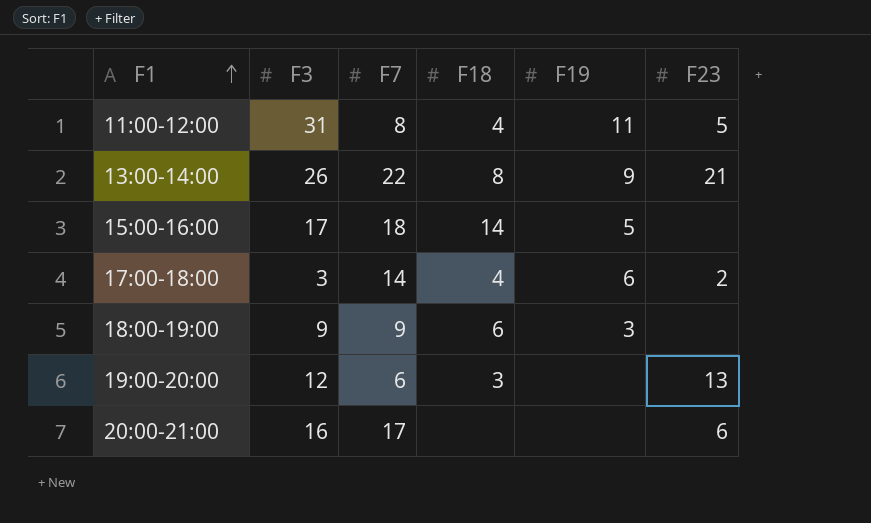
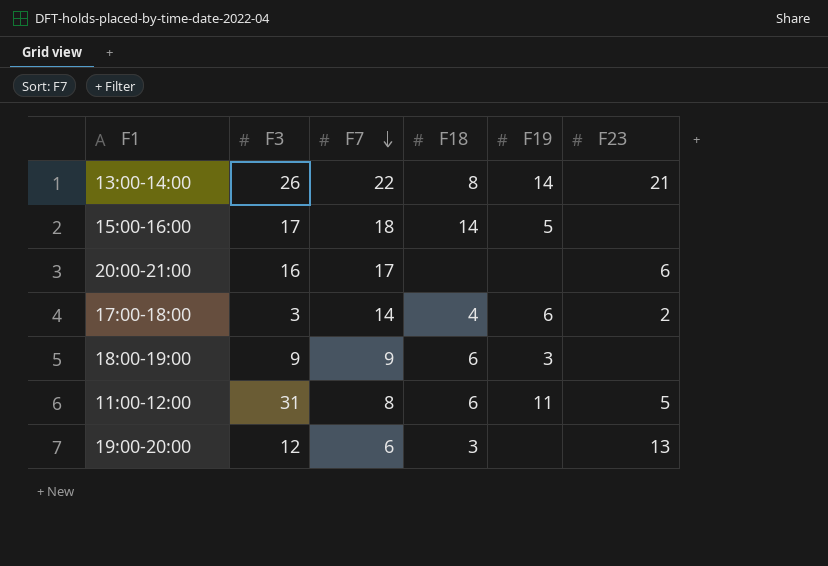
row order: F1 ascending -> F7 descending
13:00-14:00 | F19: 9 -> 14
11:00-12:00 | F18: 4 -> 6

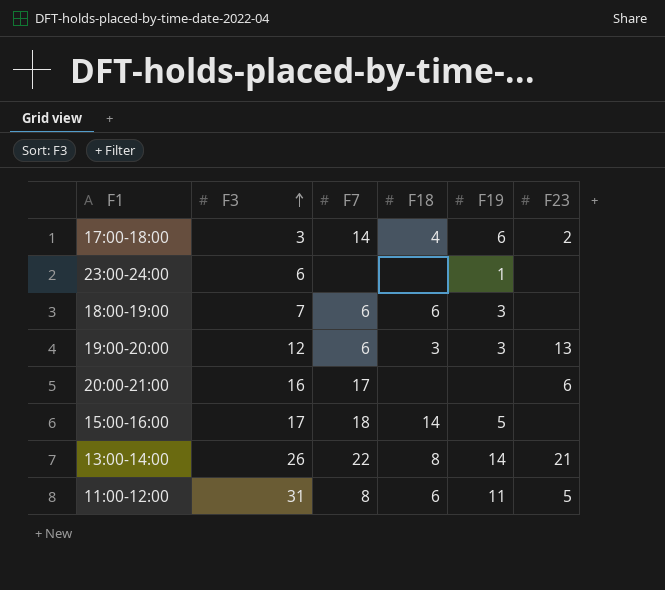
row order: F7 descending -> F3 ascending
row 23:00-24:00: none -> 6 | none | none | 1 | none
18:00-19:00 | F3: 9 -> 7
18:00-19:00 | F7: 9 -> 6
19:00-20:00 | F19: none -> 3

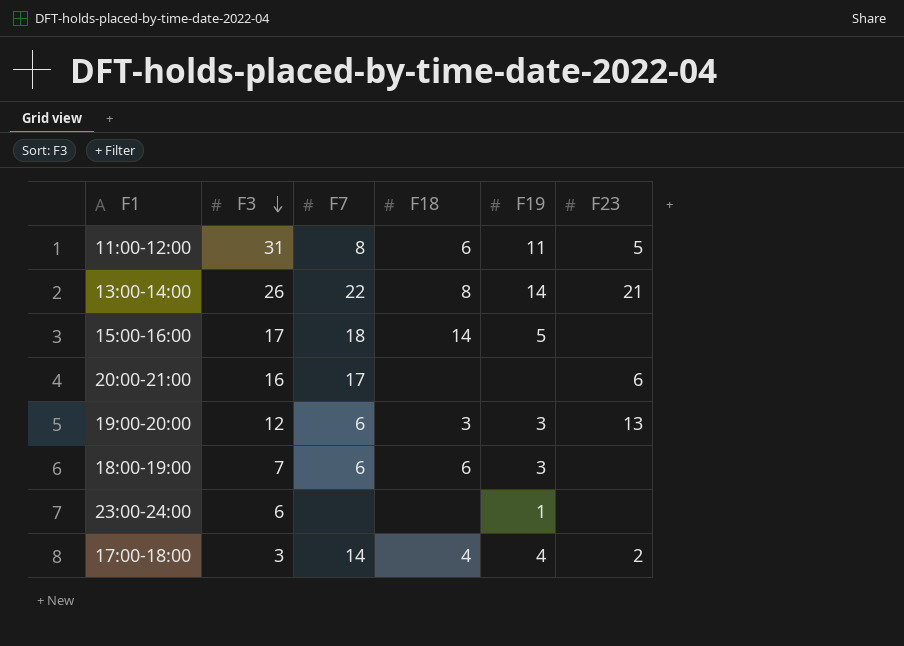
row order: F3 ascending -> F3 descending
17:00-18:00 | F19: 6 -> 4

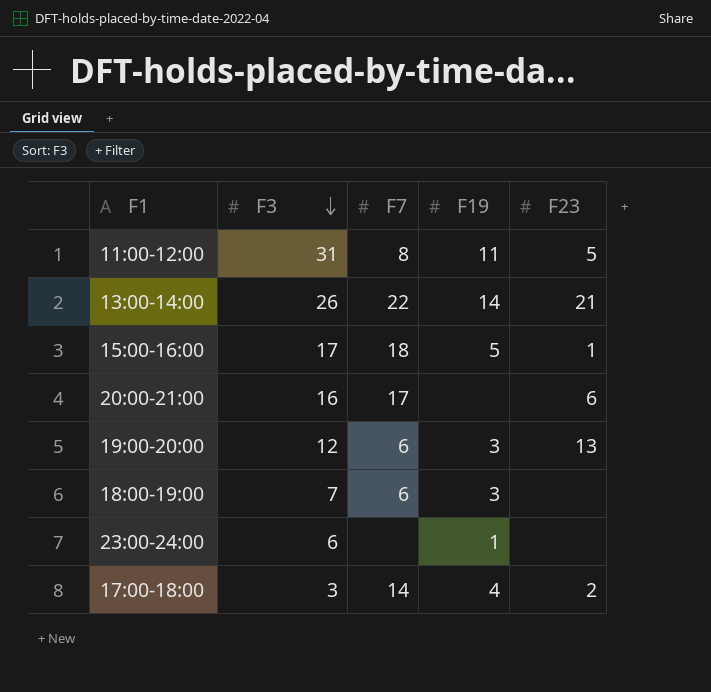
column F18 | position: 4 -> none
15:00-16:00 | F23: none -> 1

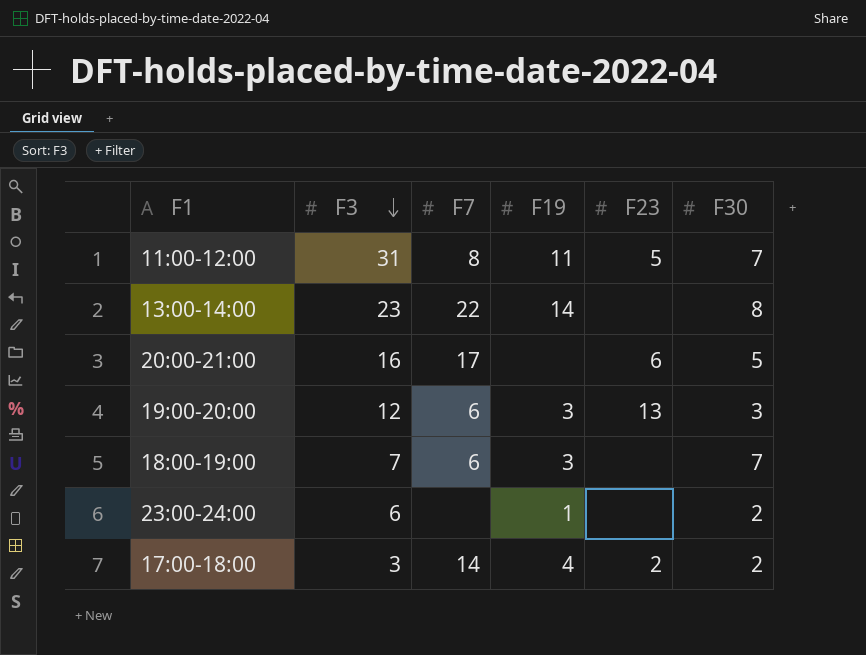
column F30 | position: none -> 6
row 15:00-16:00: 17 | 18 | 5 | 1 -> none
13:00-14:00 | F3: 26 -> 23
13:00-14:00 | F23: 21 -> none

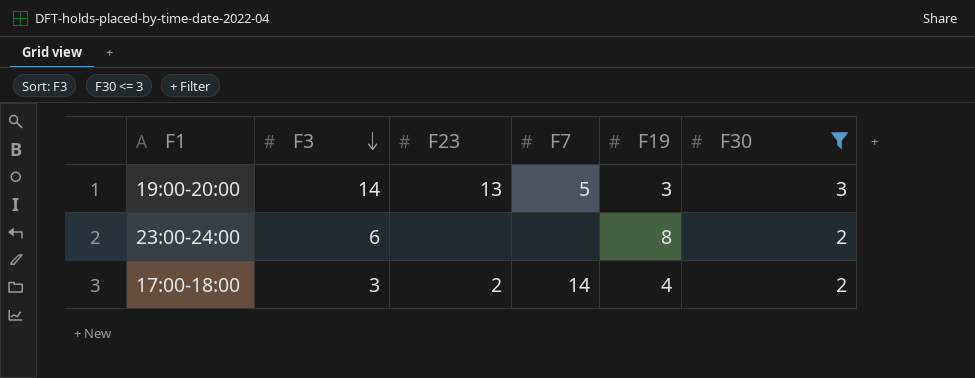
filter: none -> F30 <= 3
column F23 | position: 5 -> 3
19:00-20:00 | F3: 12 -> 14
19:00-20:00 | F7: 6 -> 5
23:00-24:00 | F19: 1 -> 8

